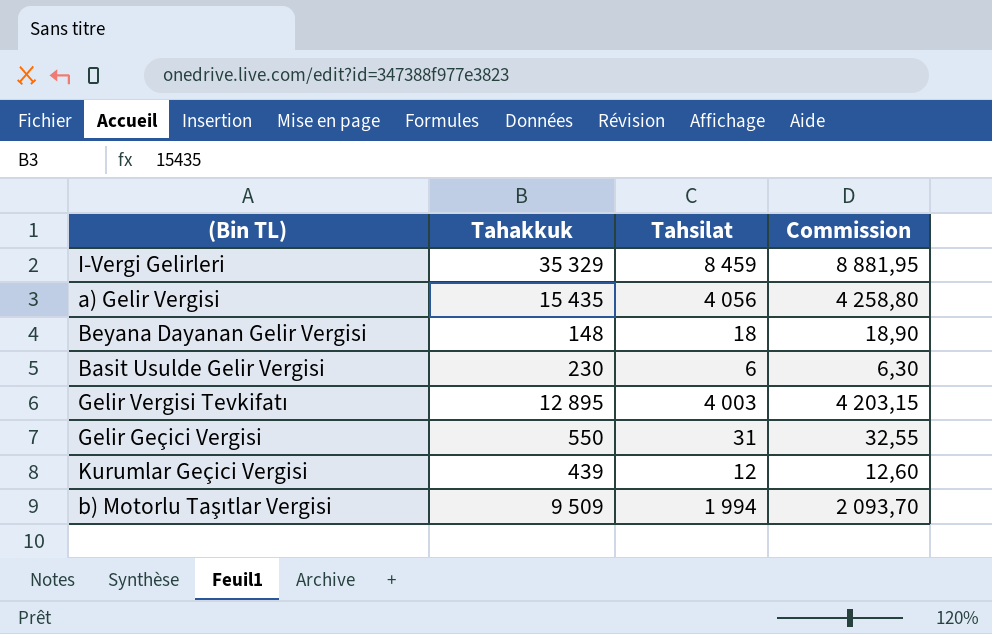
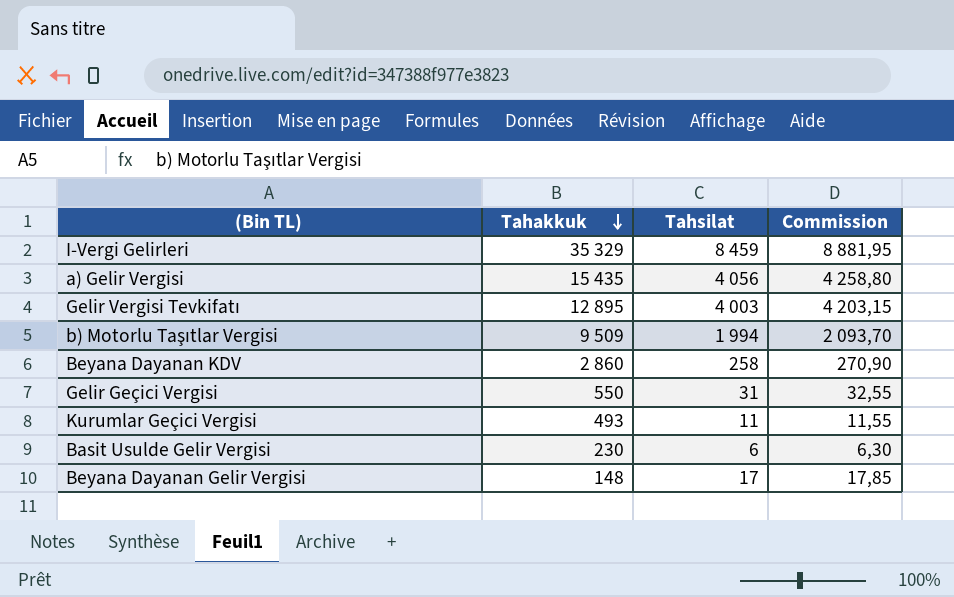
row order: none -> Tahakkuk descending
row Beyana Dayanan KDV: none -> 2 860 | 258 | 270,90
Kurumlar Geçici Vergisi | Tahakkuk: 439 -> 493
Kurumlar Geçici Vergisi | Tahsilat: 12 -> 11
Kurumlar Geçici Vergisi | Commission: 12,60 -> 11,55
Beyana Dayanan Gelir Vergisi | Tahsilat: 18 -> 17
Beyana Dayanan Gelir Vergisi | Commission: 18,90 -> 17,85

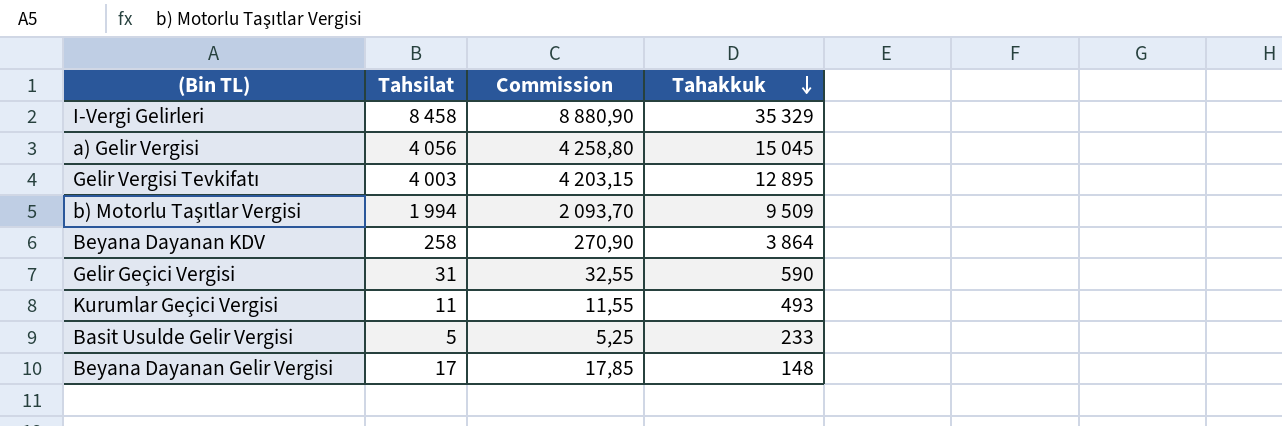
column Tahakkuk | position: 2 -> 4
I-Vergi Gelirleri | Tahsilat: 8 459 -> 8 458
I-Vergi Gelirleri | Commission: 8 881,95 -> 8 880,90
a) Gelir Vergisi | Tahakkuk: 15 435 -> 15 045
Beyana Dayanan KDV | Tahakkuk: 2 860 -> 3 864
Gelir Geçici Vergisi | Tahakkuk: 550 -> 590
Basit Usulde Gelir Vergisi | Tahsilat: 6 -> 5
Basit Usulde Gelir Vergisi | Commission: 6,30 -> 5,25
Basit Usulde Gelir Vergisi | Tahakkuk: 230 -> 233

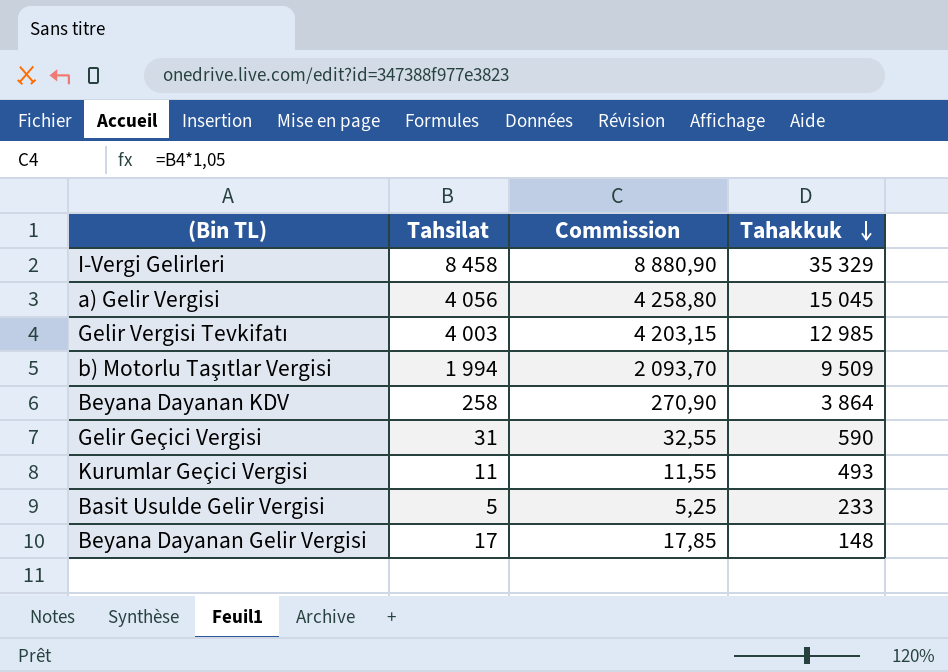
Gelir Vergisi Tevkifatı | Tahakkuk: 12 895 -> 12 985

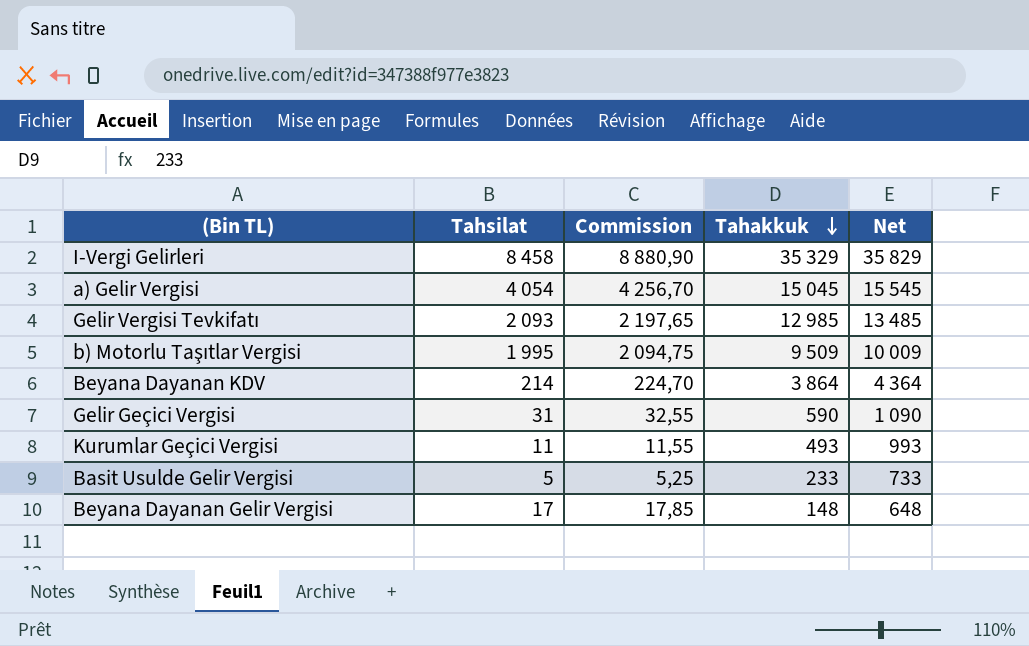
column Net | formula: none -> [Tahakkuk] + 500
a) Gelir Vergisi | Tahsilat: 4 056 -> 4 054
a) Gelir Vergisi | Commission: 4 258,80 -> 4 256,70
Gelir Vergisi Tevkifatı | Tahsilat: 4 003 -> 2 093
Gelir Vergisi Tevkifatı | Commission: 4 203,15 -> 2 197,65
b) Motorlu Taşıtlar Vergisi | Tahsilat: 1 994 -> 1 995
b) Motorlu Taşıtlar Vergisi | Commission: 2 093,70 -> 2 094,75
Beyana Dayanan KDV | Tahsilat: 258 -> 214
Beyana Dayanan KDV | Commission: 270,90 -> 224,70

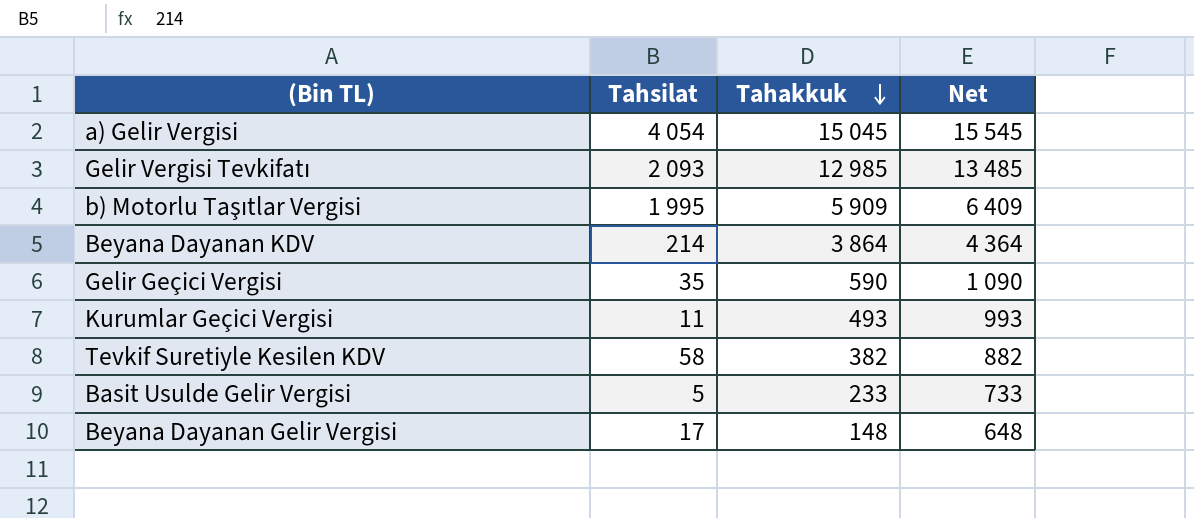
column Commission | formula: [Tahsilat] * 1,05 -> none
row I-Vergi Gelirleri: 8 458 | 8 880,90 | 35 329 | 35 829 -> none
b) Motorlu Taşıtlar Vergisi | Tahakkuk: 9 509 -> 5 909
b) Motorlu Taşıtlar Vergisi | Net: 10 009 -> 6 409
Gelir Geçici Vergisi | Tahsilat: 31 -> 35
row Tevkif Suretiyle Kesilen KDV: none -> 58 | 382 | 882

